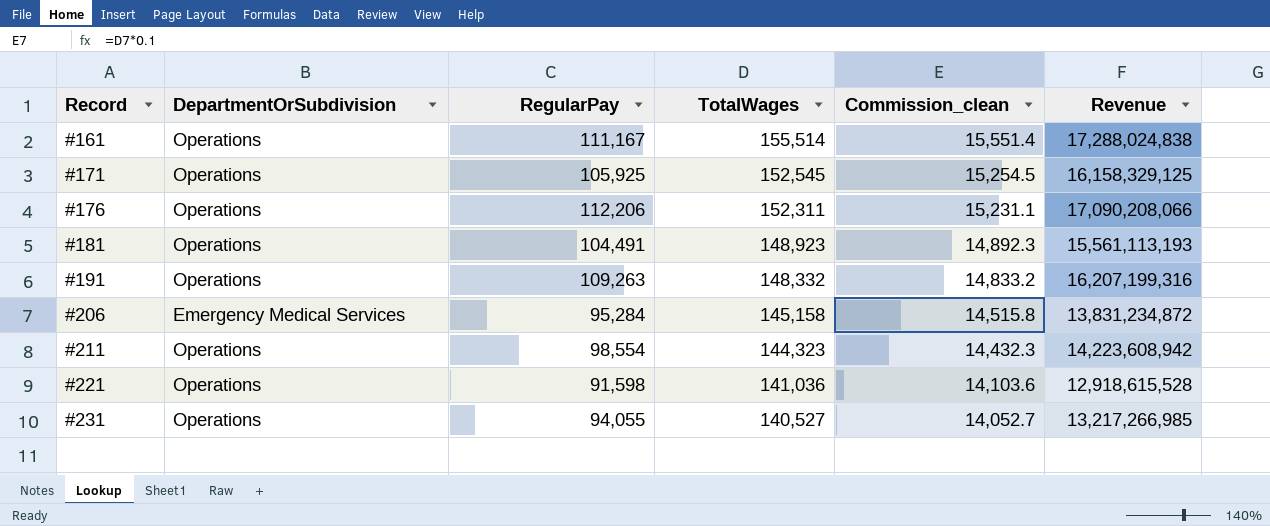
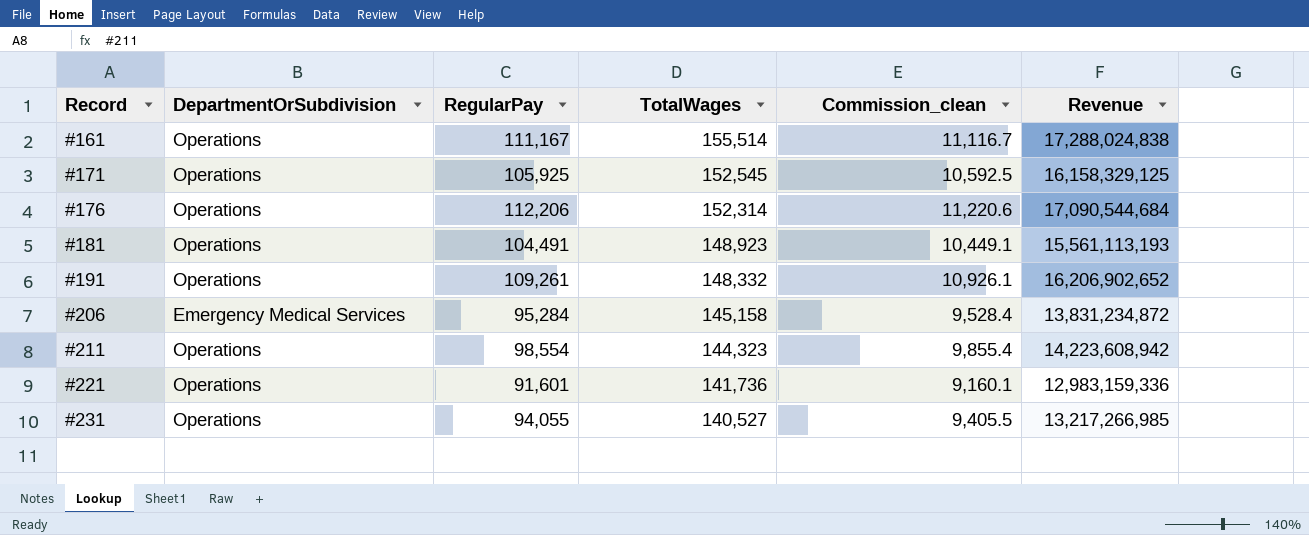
column Commission_clean | formula: [TotalWages] * 0.1 -> [RegularPay] * 0.1
#176 | TotalWages: 152,311 -> 152,314
#176 | Revenue: 17,090,208,066 -> 17,090,544,684
#191 | RegularPay: 109,263 -> 109,261
#191 | Revenue: 16,207,199,316 -> 16,206,902,652
#221 | RegularPay: 91,598 -> 91,601
#221 | TotalWages: 141,036 -> 141,736
#221 | Revenue: 12,918,615,528 -> 12,983,159,336

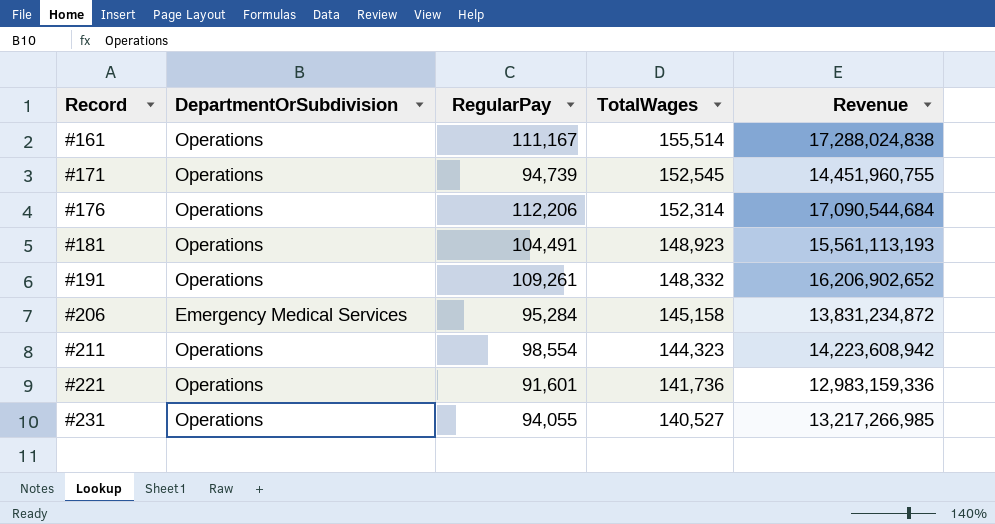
column Commission_clean | formula: [RegularPay] * 0.1 -> none
#171 | RegularPay: 105,925 -> 94,739
#171 | Revenue: 16,158,329,125 -> 14,451,960,755

